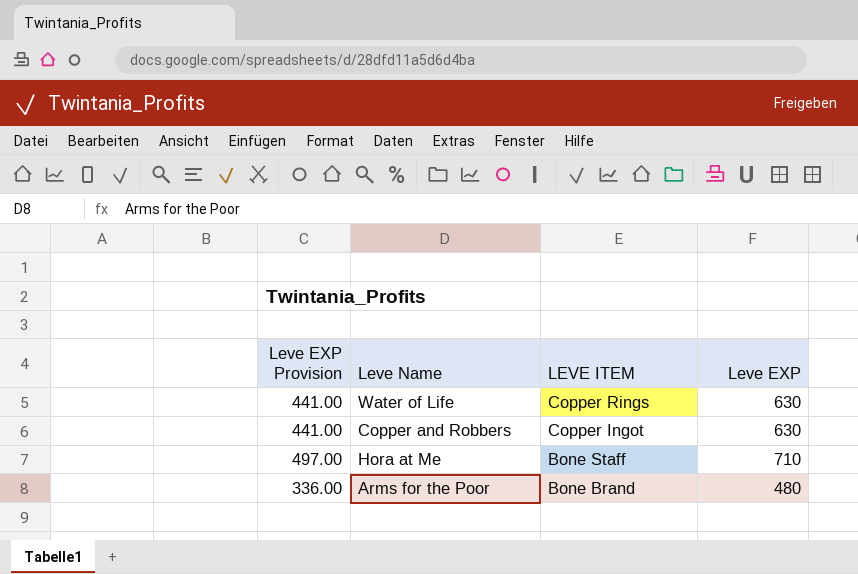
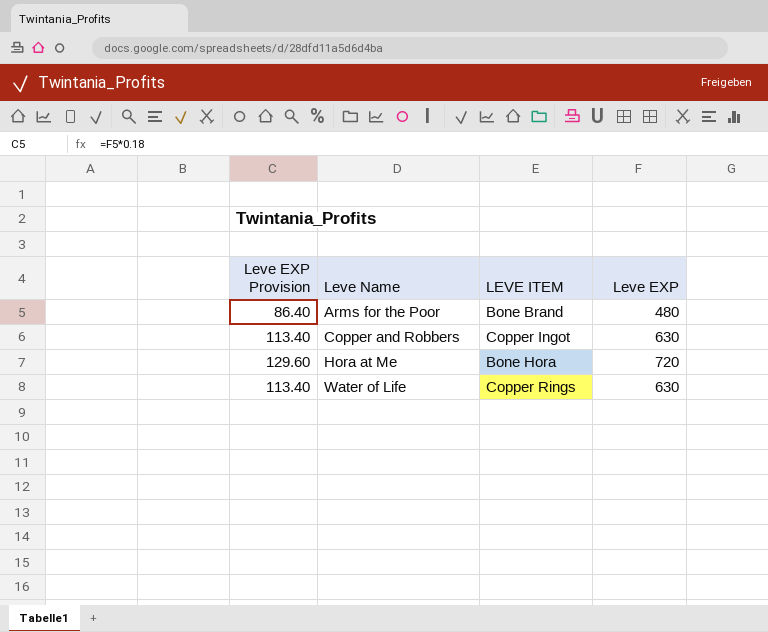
row order: LEVE ITEM descending -> Leve Name ascending
column Leve EXP Provision | formula: [Leve EXP] * 0.7 -> [Leve EXP] * 0.18
Hora at Me | LEVE ITEM: Bone Staff -> Bone Hora
Hora at Me | Leve EXP: 710 -> 720

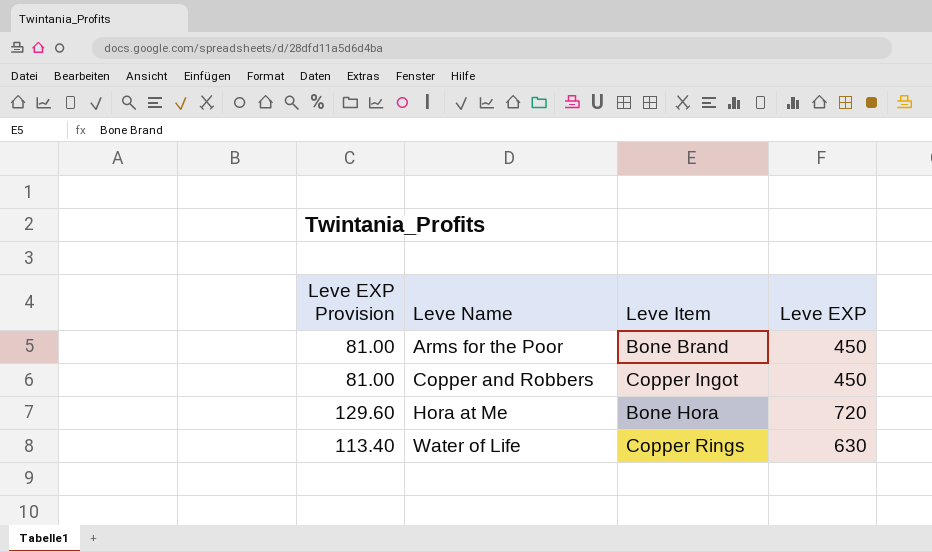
column name: LEVE ITEM -> Leve Item
Arms for the Poor | Leve EXP Provision: 86.40 -> 81.00
Arms for the Poor | Leve EXP: 480 -> 450
Copper and Robbers | Leve EXP Provision: 113.40 -> 81.00
Copper and Robbers | Leve EXP: 630 -> 450

